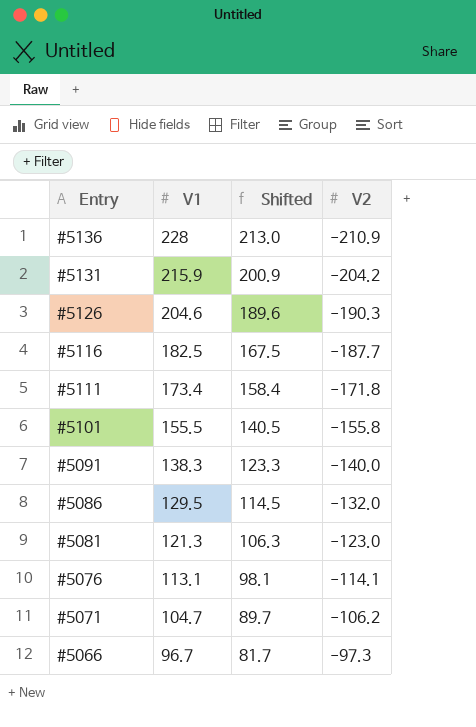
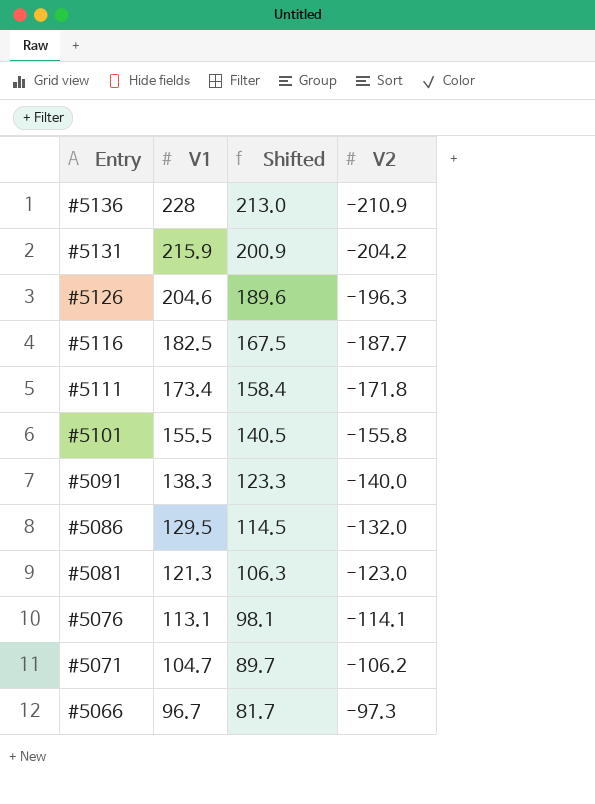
#5126 | V2: -190.3 -> -196.3

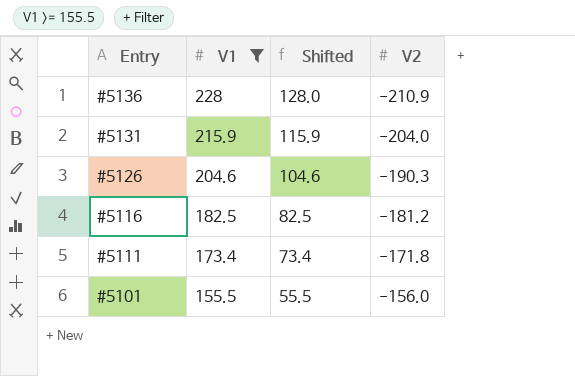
filter: none -> V1 >= 155.5
column Shifted | formula: [V1] - 15 -> [V1] - 100
#5131 | V2: -204.2 -> -204.0
#5126 | V2: -196.3 -> -190.3
#5116 | V2: -187.7 -> -181.2
#5101 | V2: -155.8 -> -156.0

